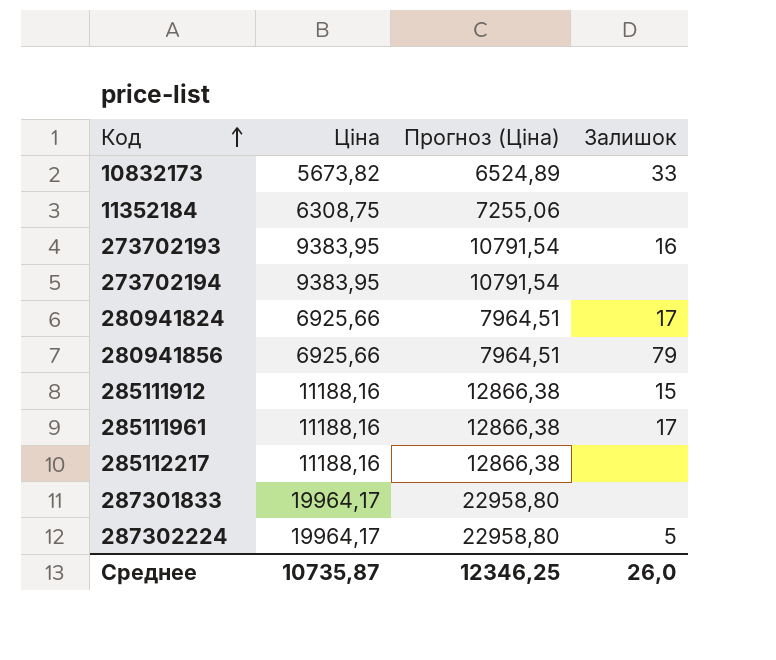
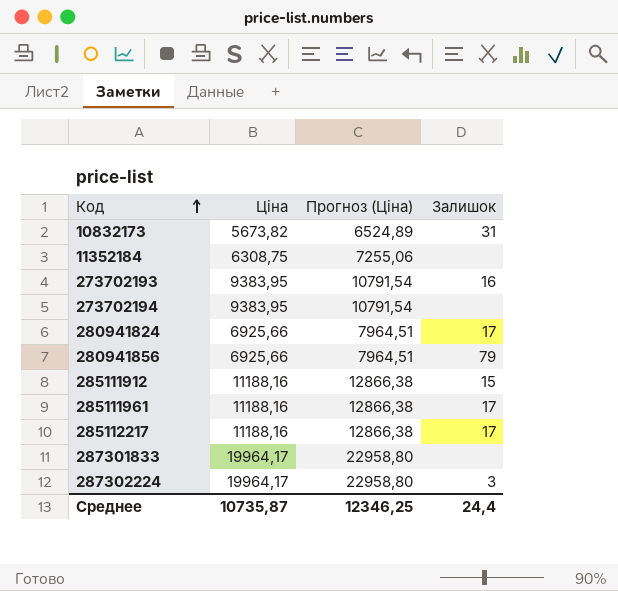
10832173 | Залишок: 33 -> 31
285112217 | Залишок: none -> 17
287302224 | Залишок: 5 -> 3
Среднее | Залишок: 26,0 -> 24,4

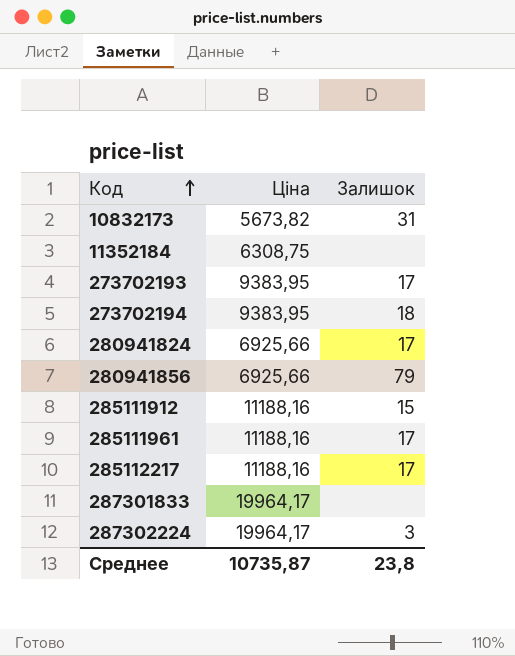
column Прогноз (Ціна) | formula: [Ціна] * 1,15 -> none
273702193 | Залишок: 16 -> 17
273702194 | Залишок: none -> 18
Среднее | Залишок: 24,4 -> 23,8

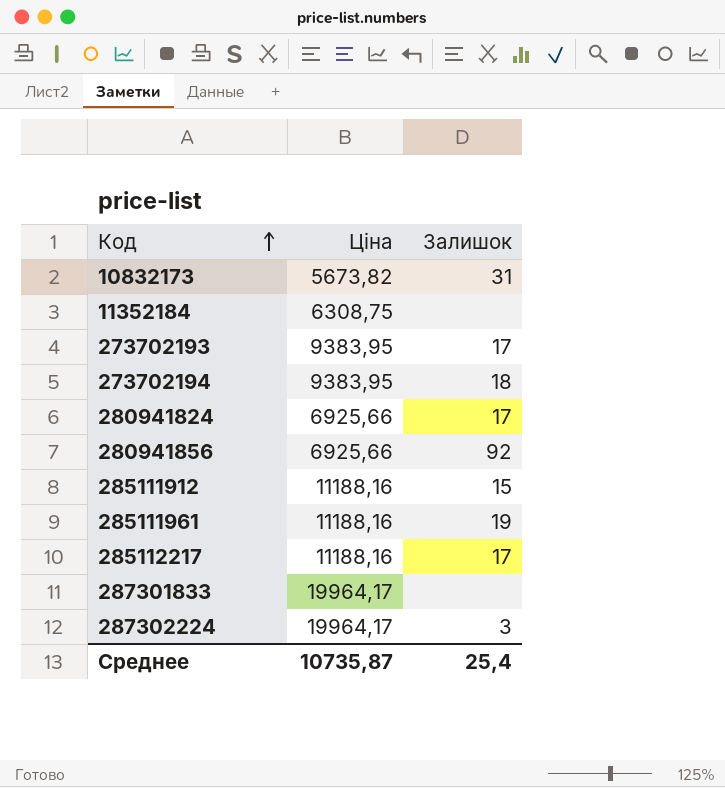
280941856 | Залишок: 79 -> 92
285111961 | Залишок: 17 -> 19
Среднее | Залишок: 23,8 -> 25,4

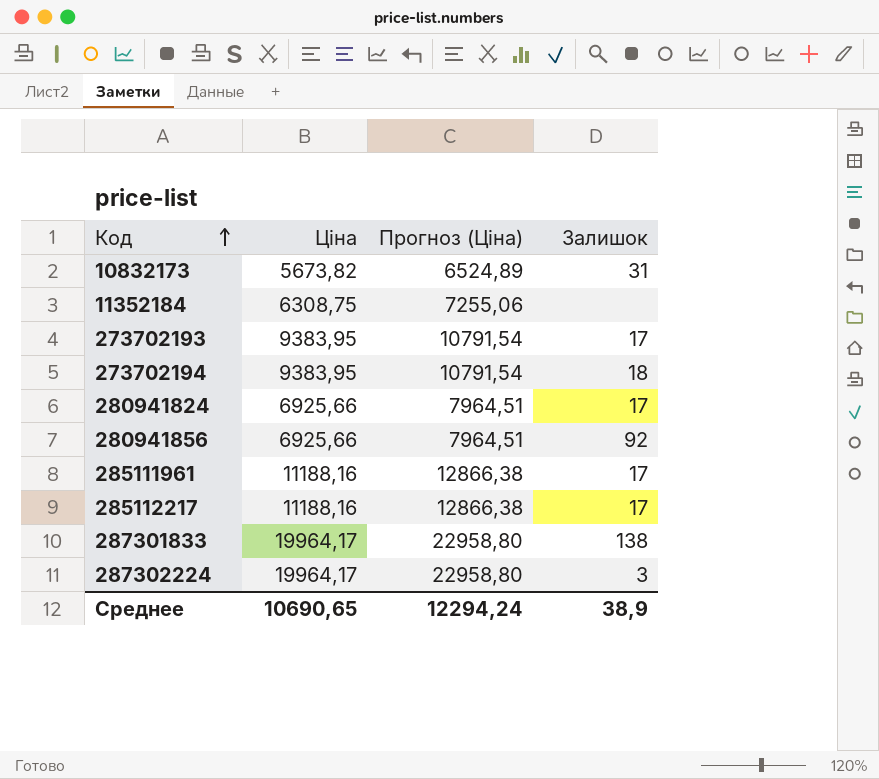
column Прогноз (Ціна) | formula: none -> [Ціна] * 1,15
row 285111912: 11188,16 | 15 -> none
285111961 | Залишок: 19 -> 17
287301833 | Залишок: none -> 138
Среднее | Ціна: 10735,87 -> 10690,65
Среднее | Залишок: 25,4 -> 38,9

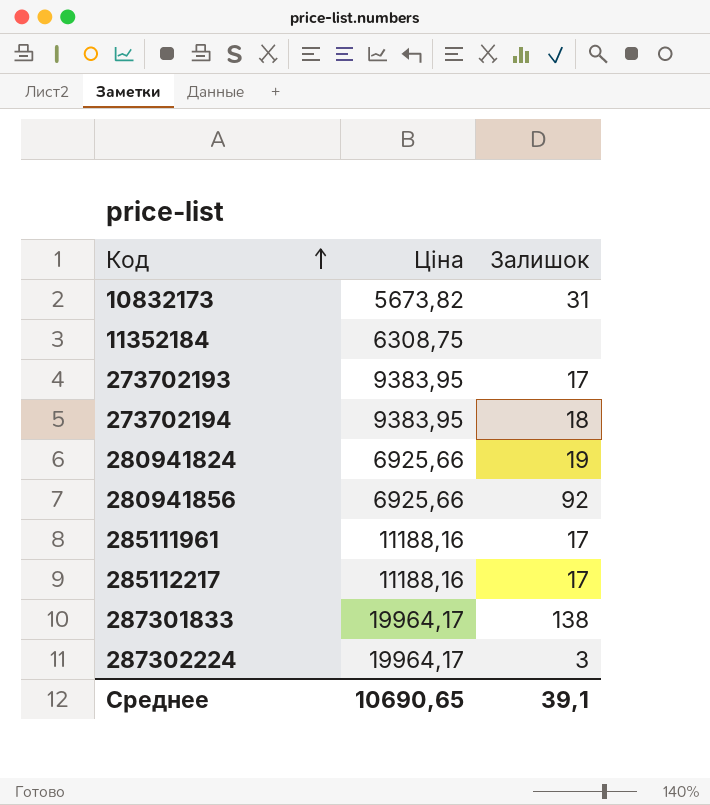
column Прогноз (Ціна) | formula: [Ціна] * 1,15 -> none
280941824 | Залишок: 17 -> 19
Среднее | Залишок: 38,9 -> 39,1

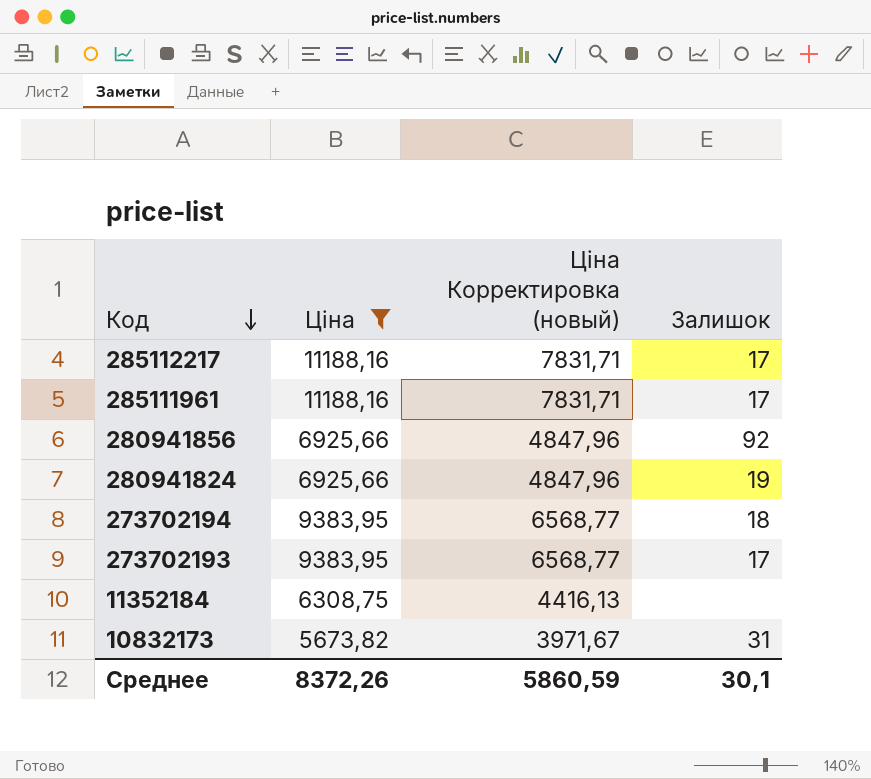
filter: none -> Ціна != 19964,17
row order: Код ascending -> Код descending
column Ціна Корректировка (новый) | formula: none -> [Ціна] * 0,7
Среднее | Ціна: 10690,65 -> 8372,26
Среднее | Залишок: 39,1 -> 30,1

